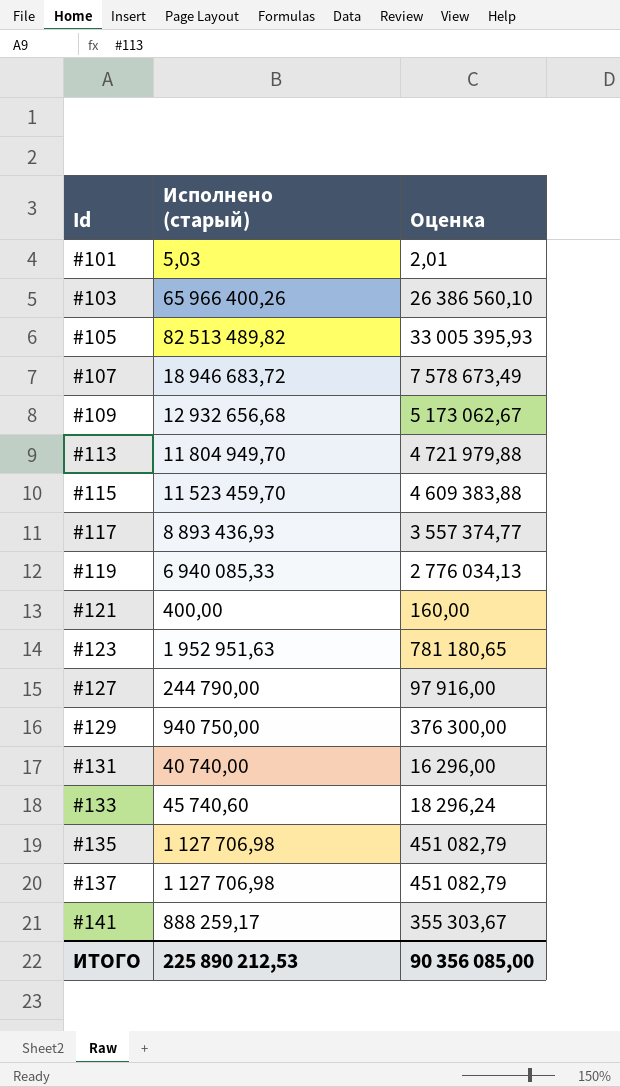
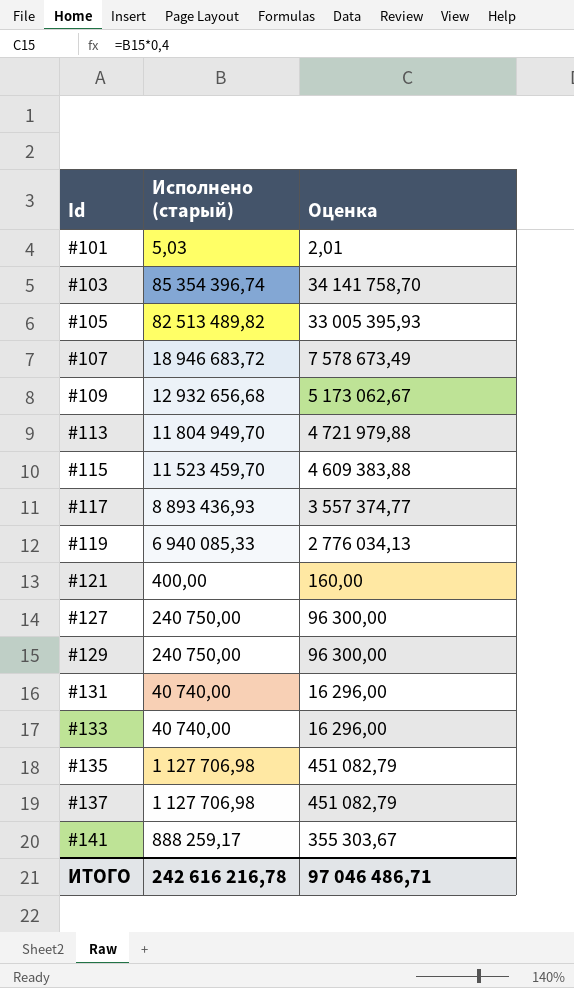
row #123: 1 952 951,63 | 781 180,65 -> none
#103 | Исполнено (старый): 65 966 400,26 -> 85 354 396,74
#103 | Оценка: 26 386 560,10 -> 34 141 758,70
#127 | Исполнено (старый): 244 790,00 -> 240 750,00
#127 | Оценка: 97 916,00 -> 96 300,00
#129 | Исполнено (старый): 940 750,00 -> 240 750,00
#129 | Оценка: 376 300,00 -> 96 300,00
#133 | Исполнено (старый): 45 740,60 -> 40 740,00
#133 | Оценка: 18 296,24 -> 16 296,00
ИТОГО | Исполнено (старый): 225 890 212,53 -> 242 616 216,78
ИТОГО | Оценка: 90 356 085,00 -> 97 046 486,71

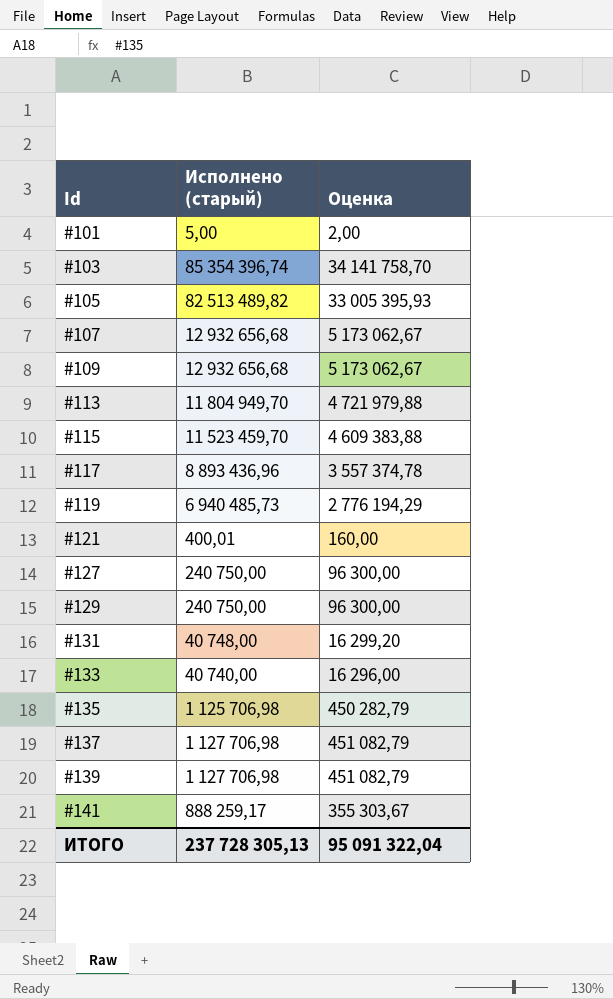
#101 | Исполнено (старый): 5,03 -> 5,00
#101 | Оценка: 2,01 -> 2,00
#107 | Исполнено (старый): 18 946 683,72 -> 12 932 656,68
#107 | Оценка: 7 578 673,49 -> 5 173 062,67
#117 | Исполнено (старый): 8 893 436,93 -> 8 893 436,96
#117 | Оценка: 3 557 374,77 -> 3 557 374,78
#119 | Исполнено (старый): 6 940 085,33 -> 6 940 485,73
#119 | Оценка: 2 776 034,13 -> 2 776 194,29
#121 | Исполнено (старый): 400,00 -> 400,01
#131 | Исполнено (старый): 40 740,00 -> 40 748,00
#131 | Оценка: 16 296,00 -> 16 299,20
#135 | Исполнено (старый): 1 127 706,98 -> 1 125 706,98
#135 | Оценка: 451 082,79 -> 450 282,79
row #139: none -> 1 127 706,98 | 451 082,79
ИТОГО | Исполнено (старый): 242 616 216,78 -> 237 728 305,13
ИТОГО | Оценка: 97 046 486,71 -> 95 091 322,04

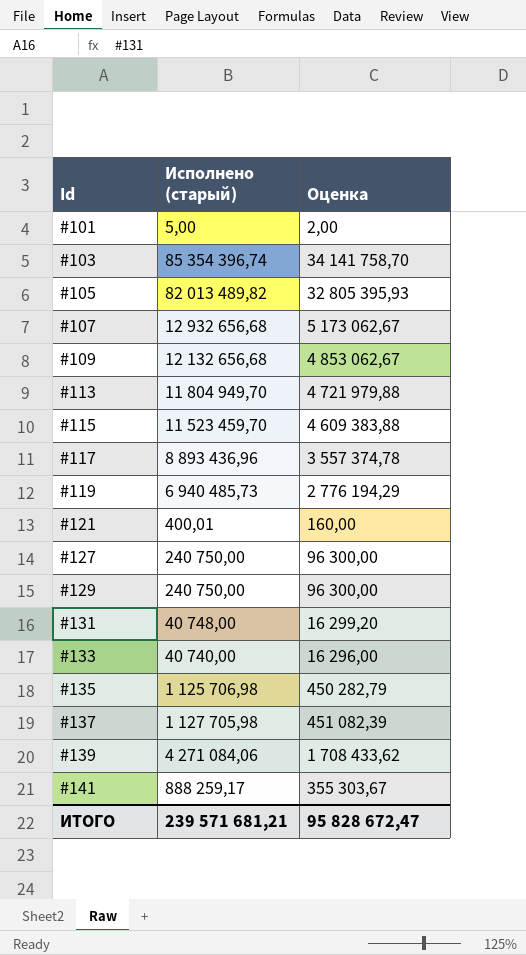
#105 | Исполнено (старый): 82 513 489,82 -> 82 013 489,82
#105 | Оценка: 33 005 395,93 -> 32 805 395,93
#109 | Исполнено (старый): 12 932 656,68 -> 12 132 656,68
#109 | Оценка: 5 173 062,67 -> 4 853 062,67
#137 | Исполнено (старый): 1 127 706,98 -> 1 127 705,98
#137 | Оценка: 451 082,79 -> 451 082,39
#139 | Исполнено (старый): 1 127 706,98 -> 4 271 084,06
#139 | Оценка: 451 082,79 -> 1 708 433,62
ИТОГО | Исполнено (старый): 237 728 305,13 -> 239 571 681,21
ИТОГО | Оценка: 95 091 322,04 -> 95 828 672,47

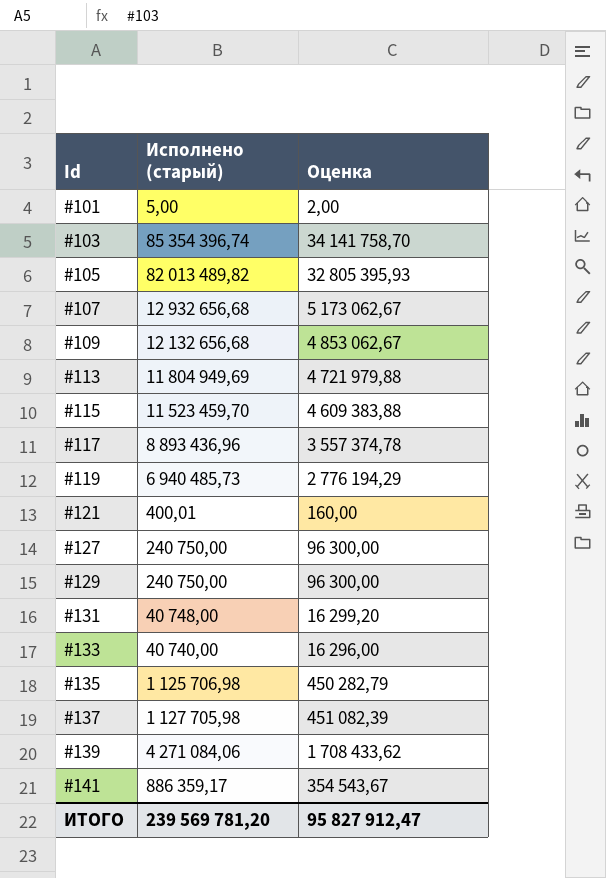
#113 | Исполнено (старый): 11 804 949,70 -> 11 804 949,69
#141 | Исполнено (старый): 888 259,17 -> 886 359,17
#141 | Оценка: 355 303,67 -> 354 543,67
ИТОГО | Исполнено (старый): 239 571 681,21 -> 239 569 781,20
ИТОГО | Оценка: 95 828 672,47 -> 95 827 912,47

